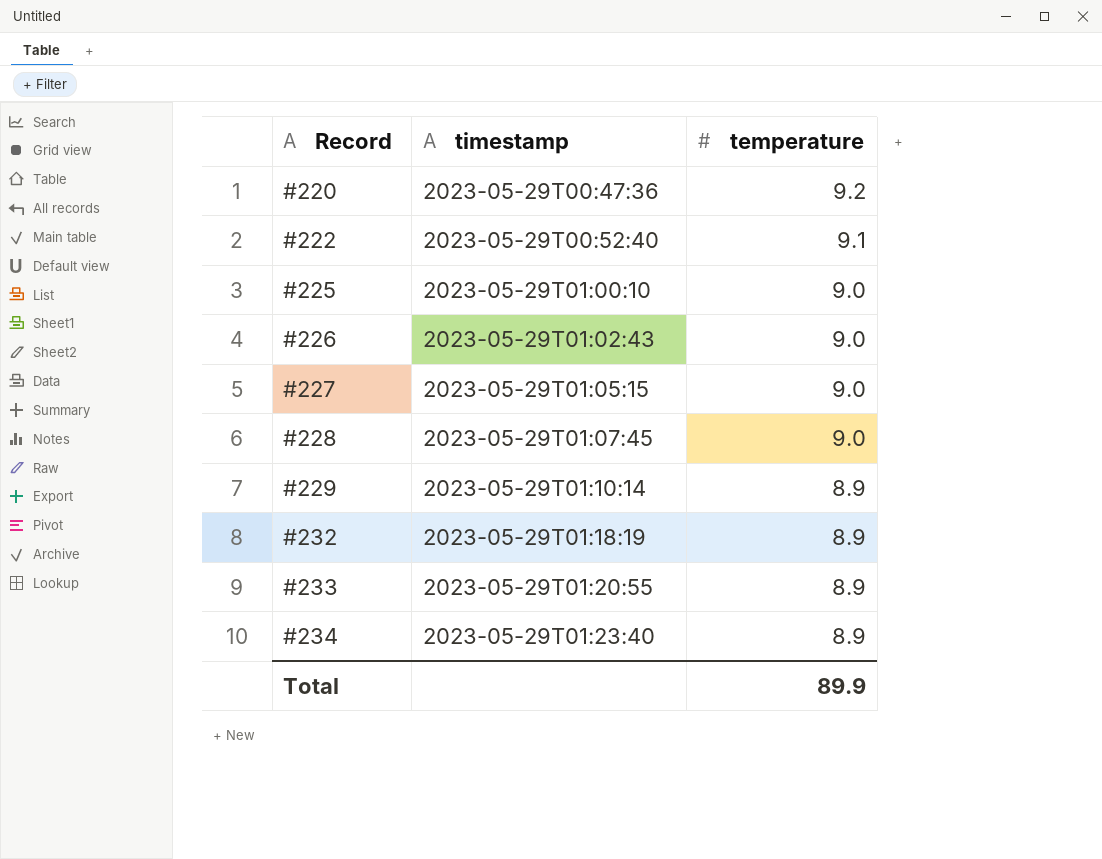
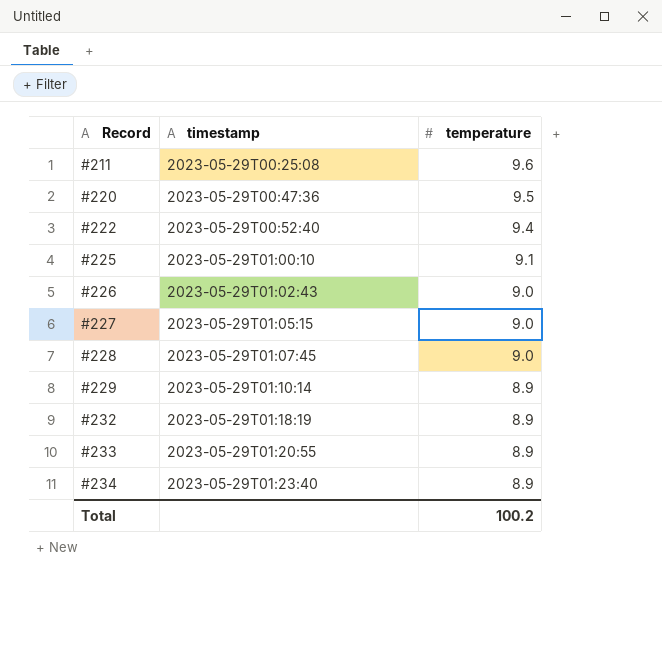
row #211: none -> 2023-05-29T00:25:08 | 9.6
#220 | temperature: 9.2 -> 9.5
#222 | temperature: 9.1 -> 9.4
#225 | temperature: 9.0 -> 9.1
Total | temperature: 89.9 -> 100.2

